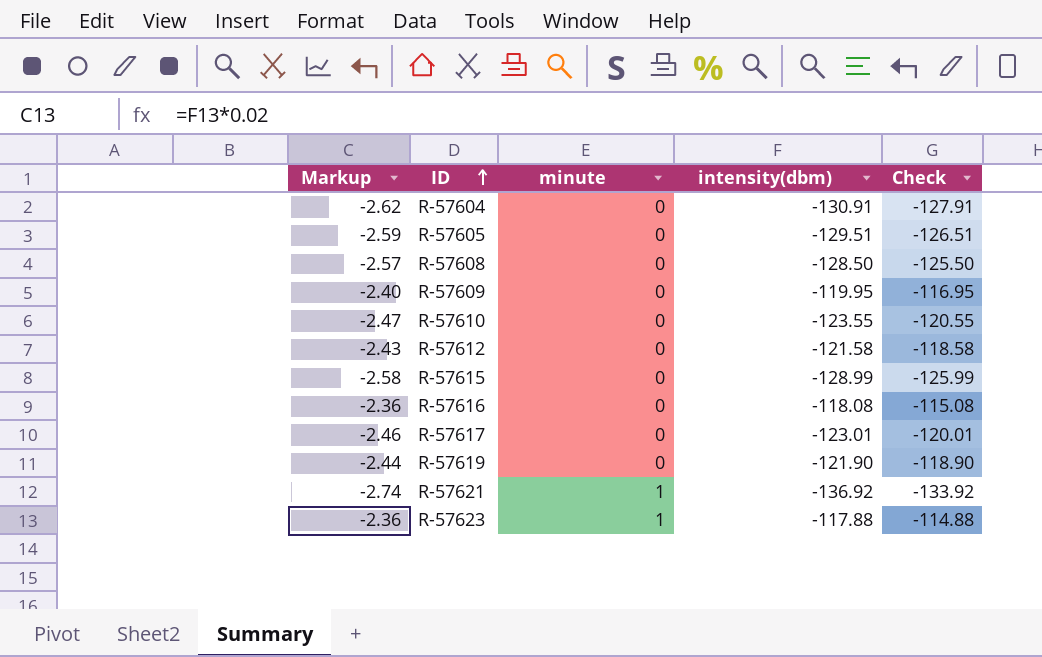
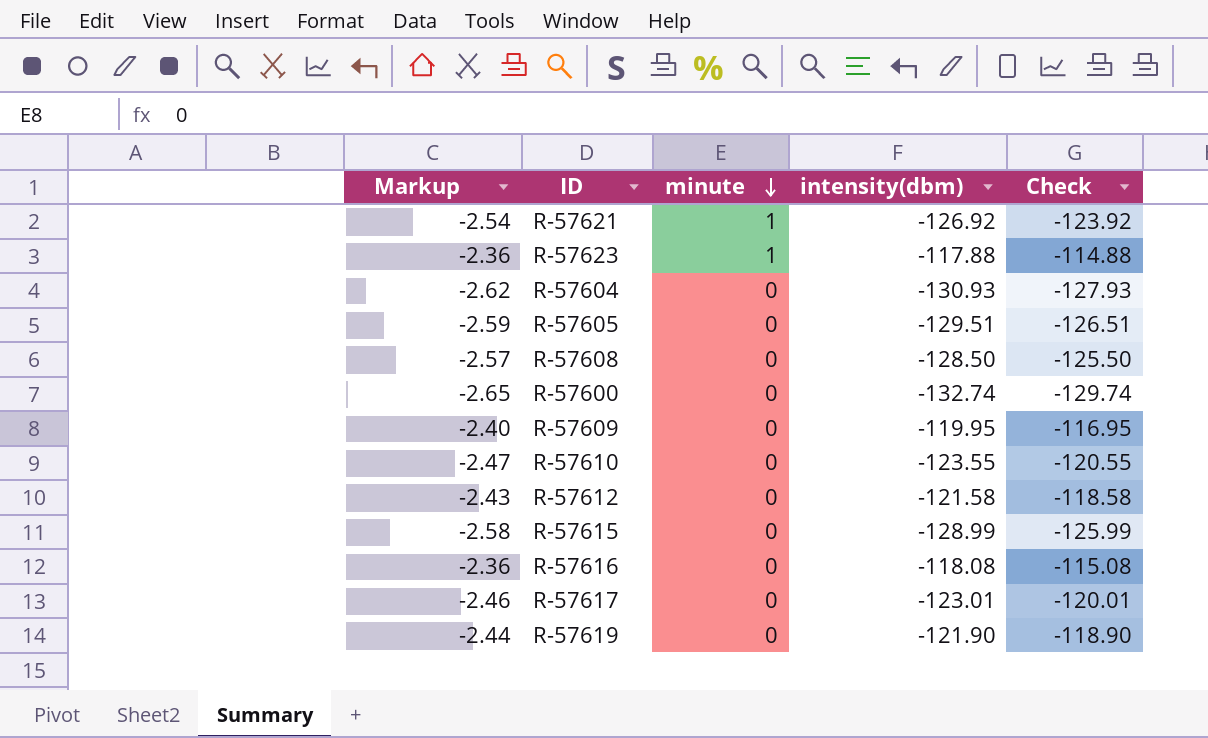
row order: ID ascending -> minute descending
R-57621 | Markup: -2.74 -> -2.54
R-57621 | intensity(dbm): -136.92 -> -126.92
R-57621 | Check: -133.92 -> -123.92
R-57604 | intensity(dbm): -130.91 -> -130.93
R-57604 | Check: -127.91 -> -127.93
row R-57600: none -> -2.65 | 0 | -132.74 | -129.74

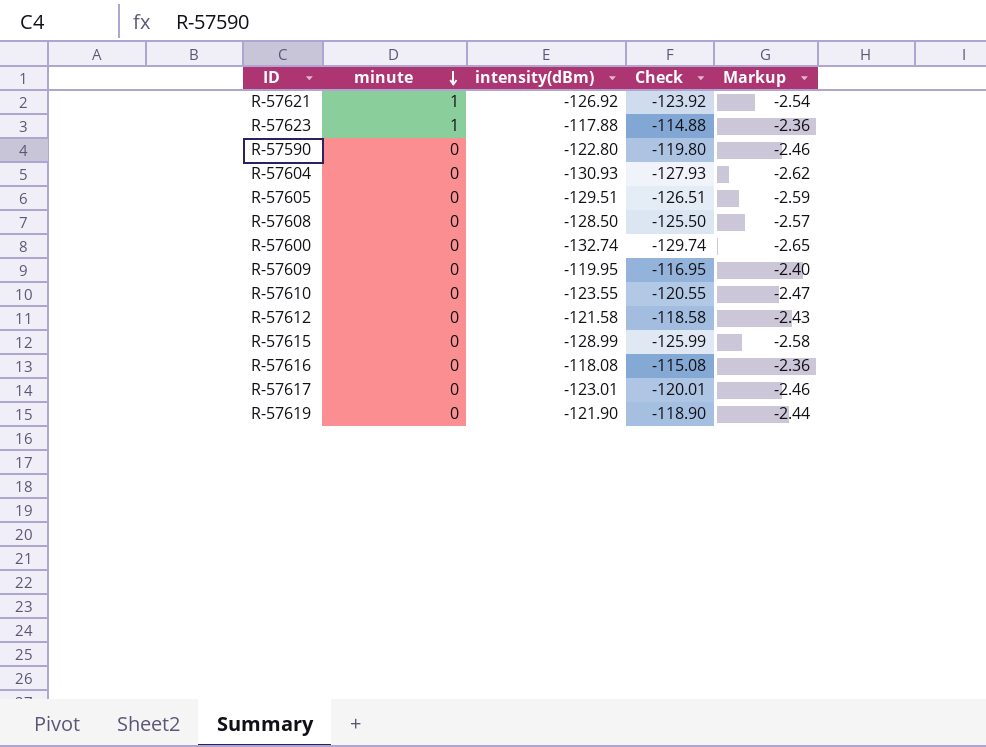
column name: intensity(dbm) -> intensity(dBm)
column Markup | position: 1 -> 5
row R-57590: none -> 0 | -122.80 | -119.80 | -2.46

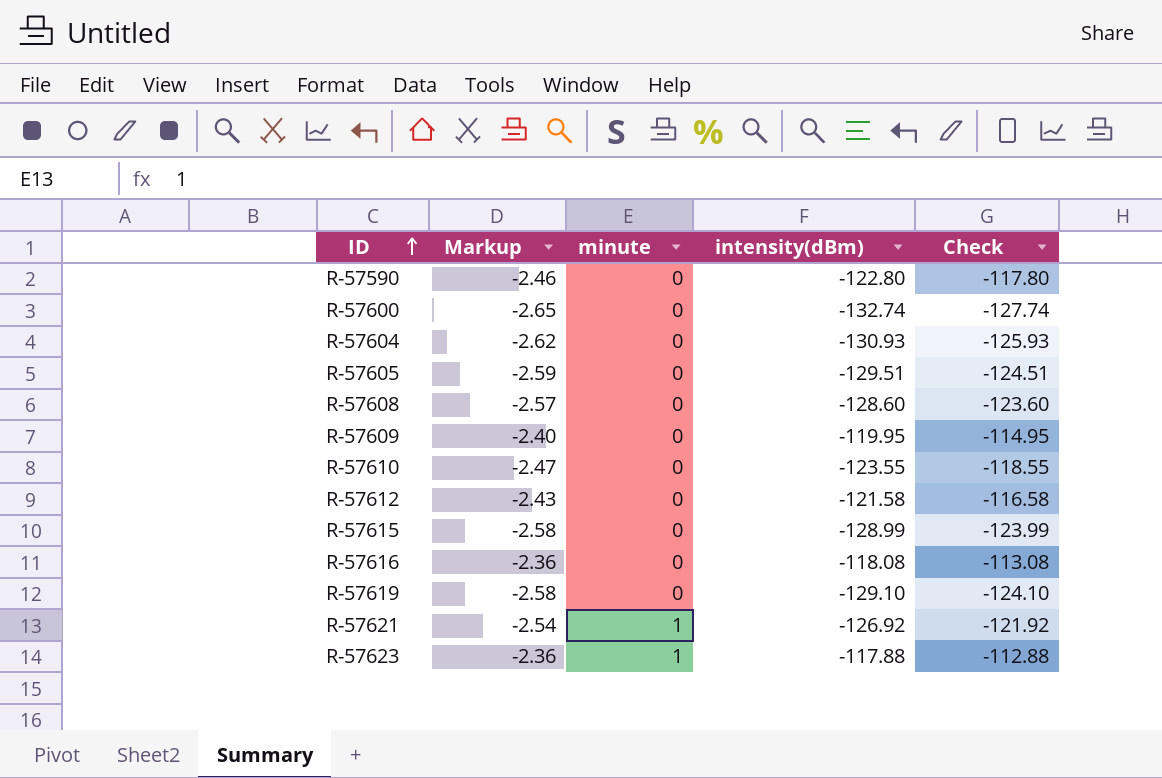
row order: minute descending -> ID ascending
column Markup | position: 5 -> 2
column Check | formula: [intensity(dBm)] + 3 -> [intensity(dBm)] + 5
row R-57617: 0 | -123.01 | -120.01 | -2.46 -> none
R-57608 | intensity(dBm): -128.50 -> -128.60
R-57619 | Markup: -2.44 -> -2.58
R-57619 | intensity(dBm): -121.90 -> -129.10

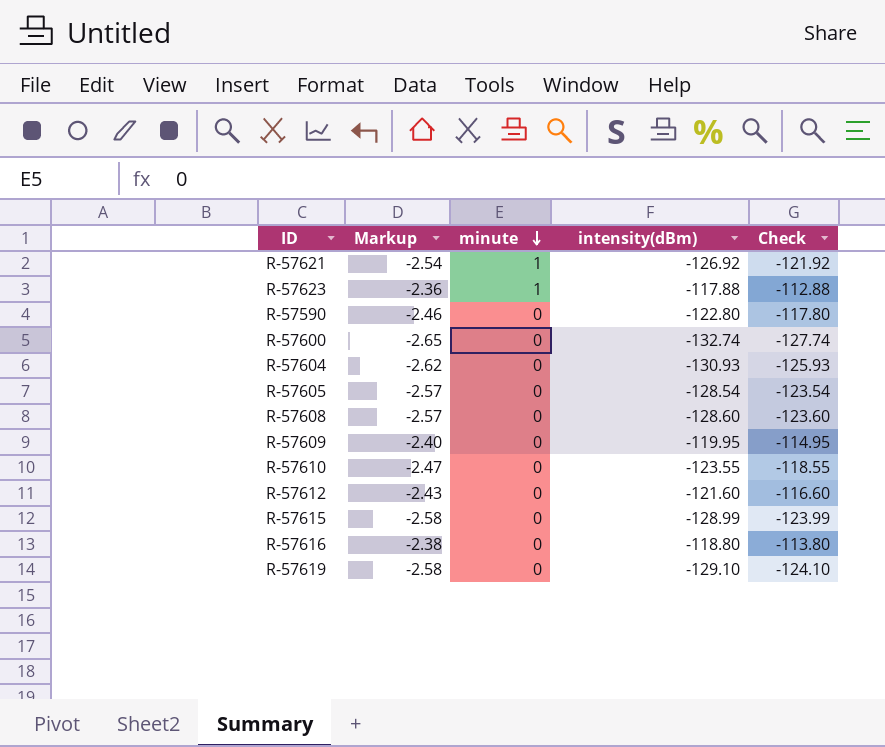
row order: ID ascending -> minute descending
R-57605 | Markup: -2.59 -> -2.57
R-57605 | intensity(dBm): -129.51 -> -128.54
R-57605 | Check: -124.51 -> -123.54
R-57612 | intensity(dBm): -121.58 -> -121.60
R-57612 | Check: -116.58 -> -116.60
R-57616 | Markup: -2.36 -> -2.38
R-57616 | intensity(dBm): -118.08 -> -118.80
R-57616 | Check: -113.08 -> -113.80

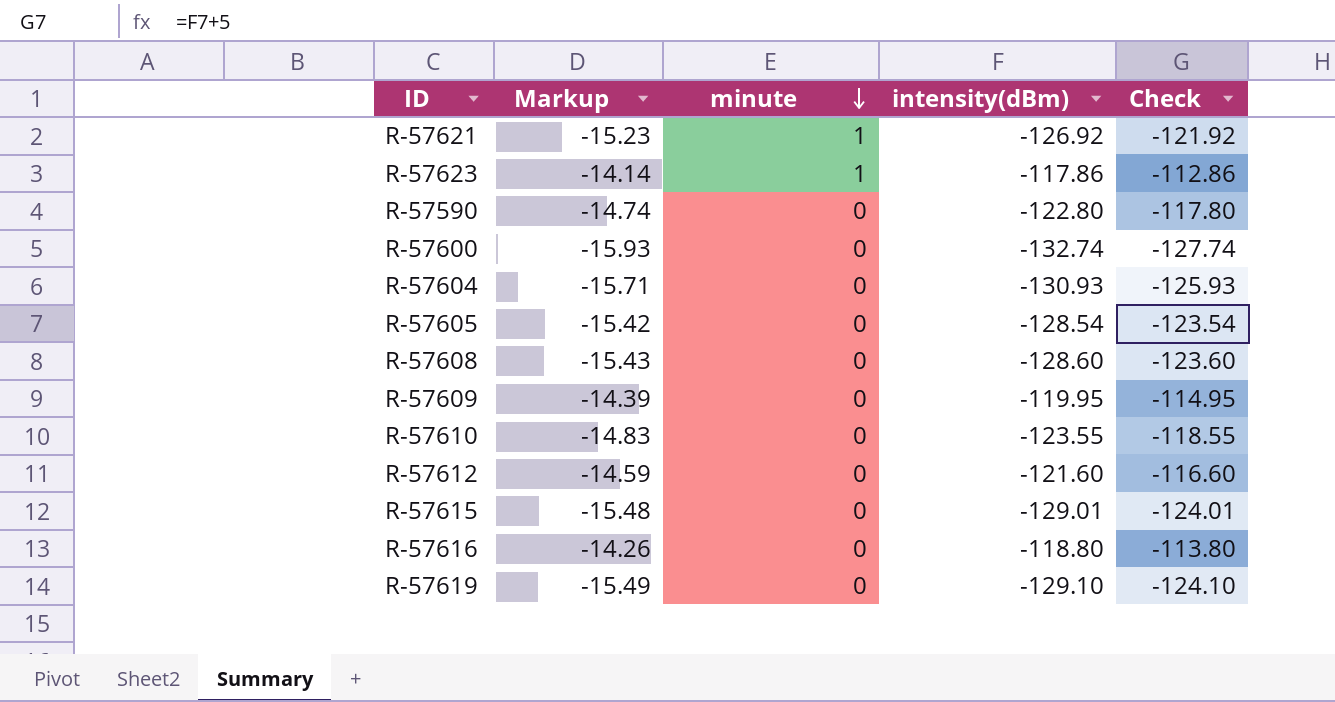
column Markup | formula: [intensity(dBm)] * 0.02 -> [intensity(dBm)] * 0.12
R-57623 | intensity(dBm): -117.88 -> -117.86
R-57623 | Check: -112.88 -> -112.86
R-57615 | intensity(dBm): -128.99 -> -129.01
R-57615 | Check: -123.99 -> -124.01

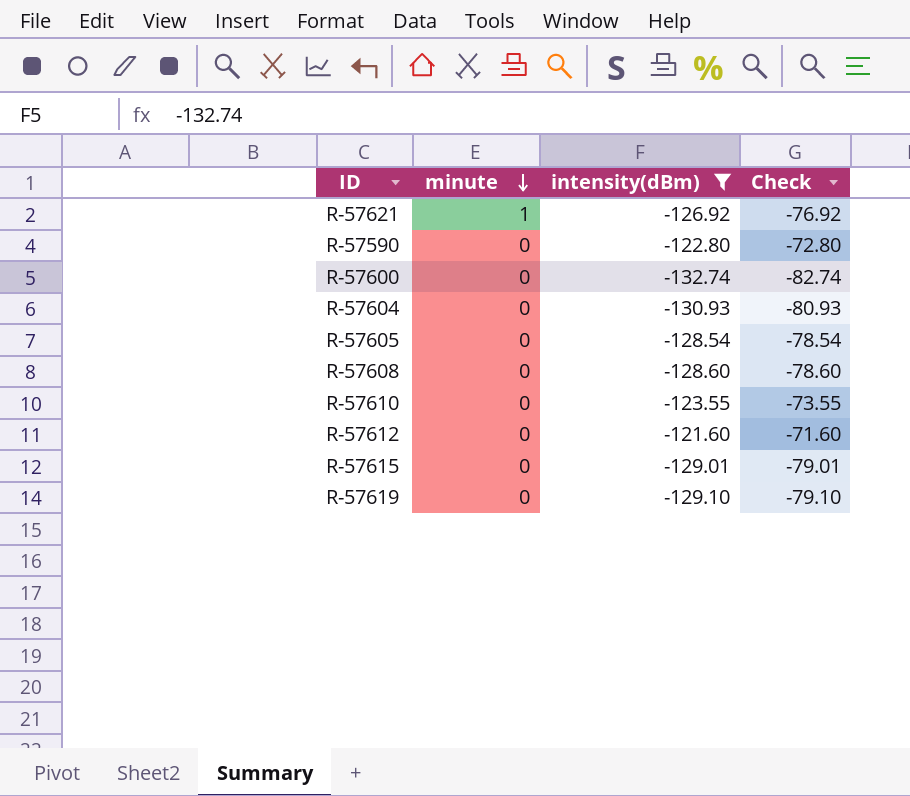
filter: none -> intensity(dBm) <= -121.60
column Markup | formula: [intensity(dBm)] * 0.12 -> none
column Check | formula: [intensity(dBm)] + 5 -> [intensity(dBm)] + 50

